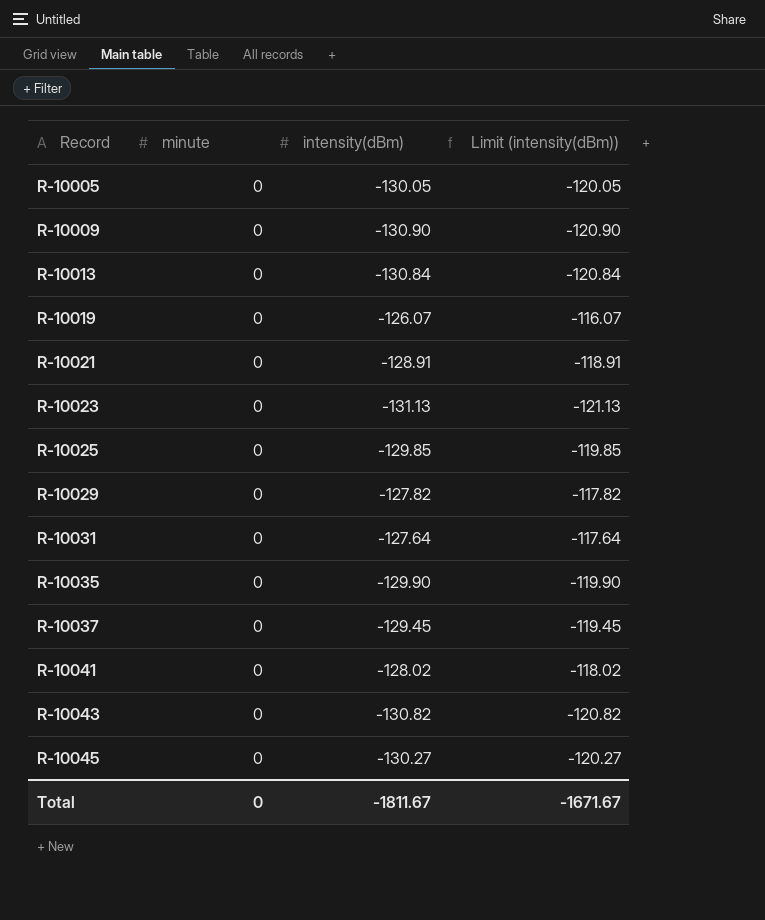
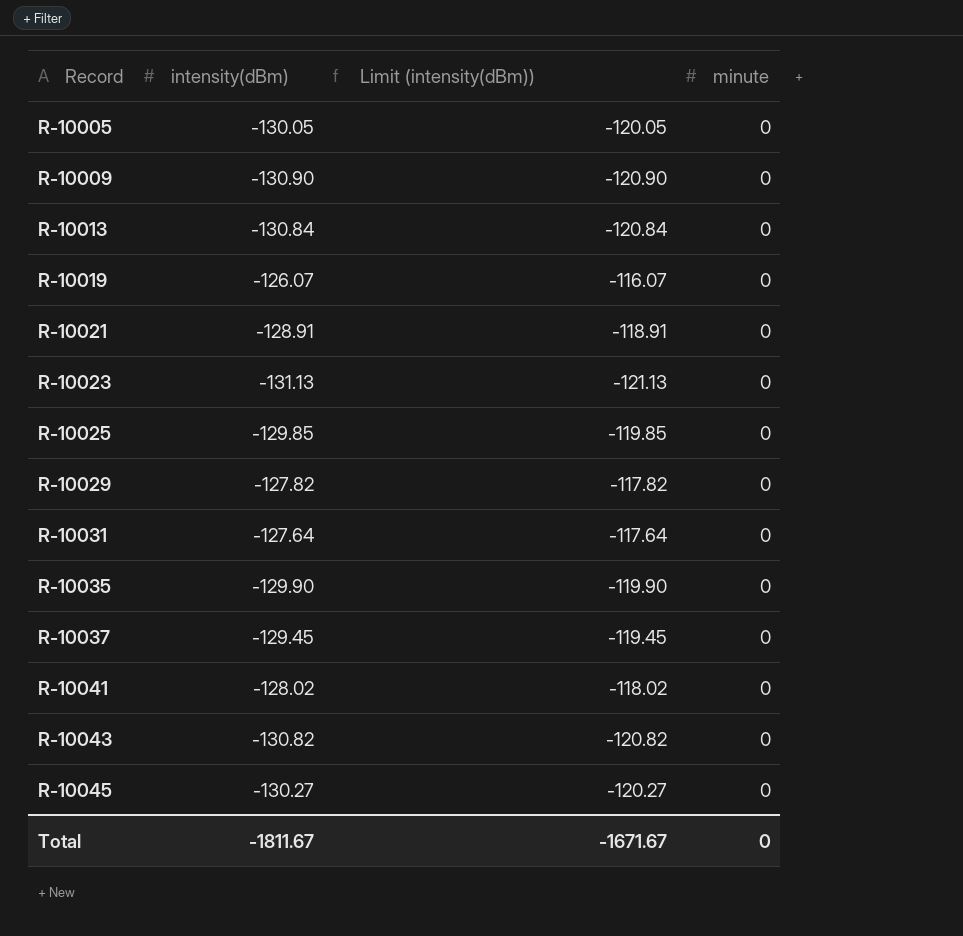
column minute | position: 2 -> 4

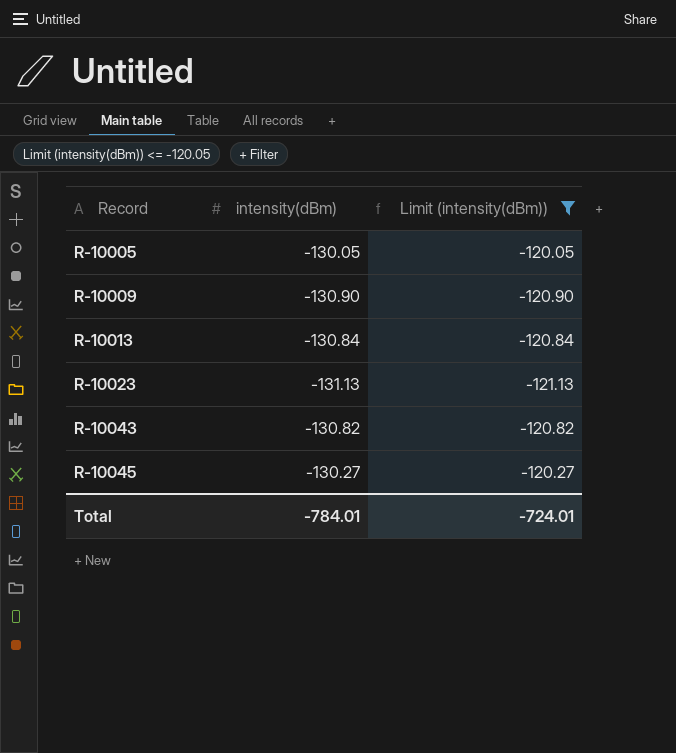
filter: none -> Limit (intensity(dBm)) <= -120.05
column minute | position: 4 -> none
Total | intensity(dBm): -1811.67 -> -784.01
Total | Limit (intensity(dBm)): -1671.67 -> -724.01

